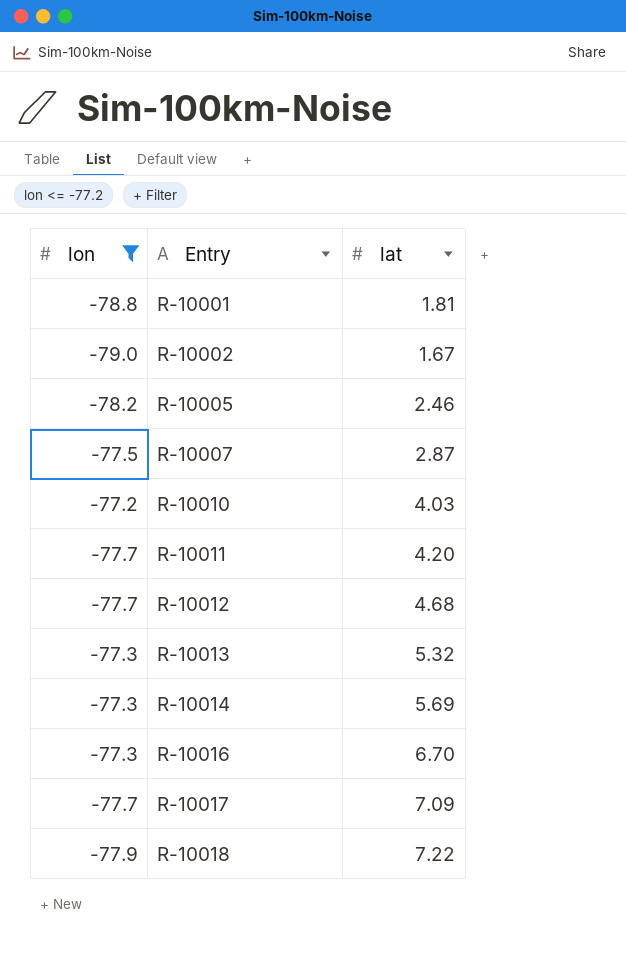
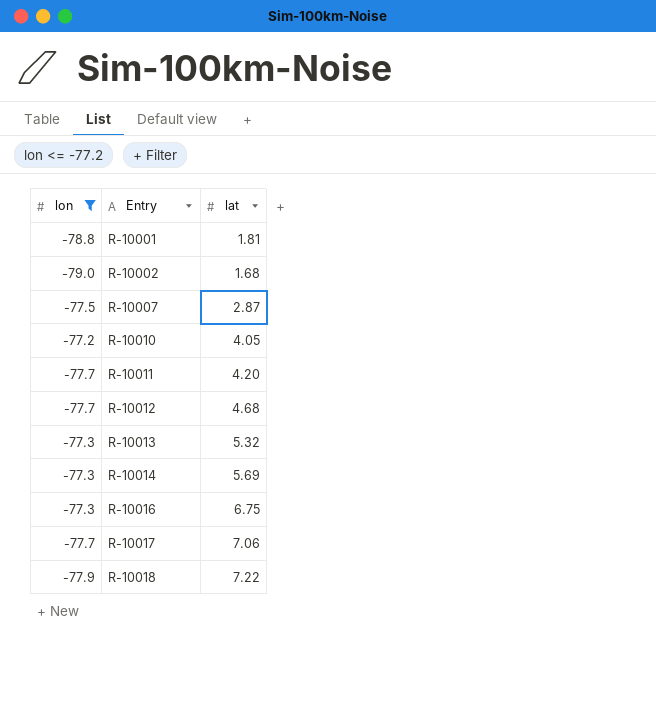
row R-10005: -78.2 | 2.46 -> none
R-10002 | lat: 1.67 -> 1.68
R-10010 | lat: 4.03 -> 4.05
R-10016 | lat: 6.70 -> 6.75
R-10017 | lat: 7.09 -> 7.06

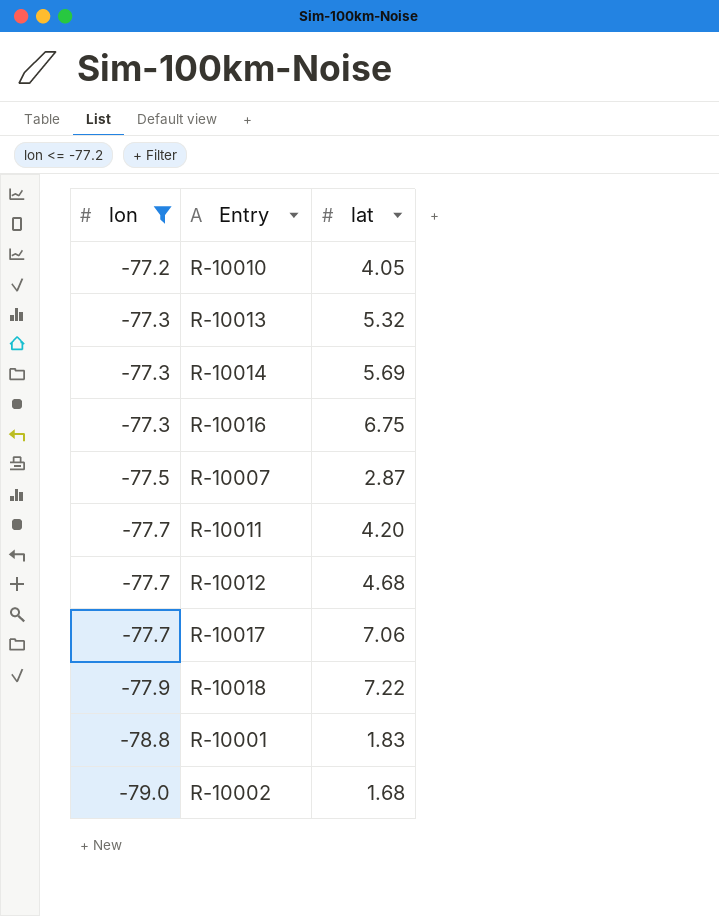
row order: Entry ascending -> lon descending
R-10001 | lat: 1.81 -> 1.83

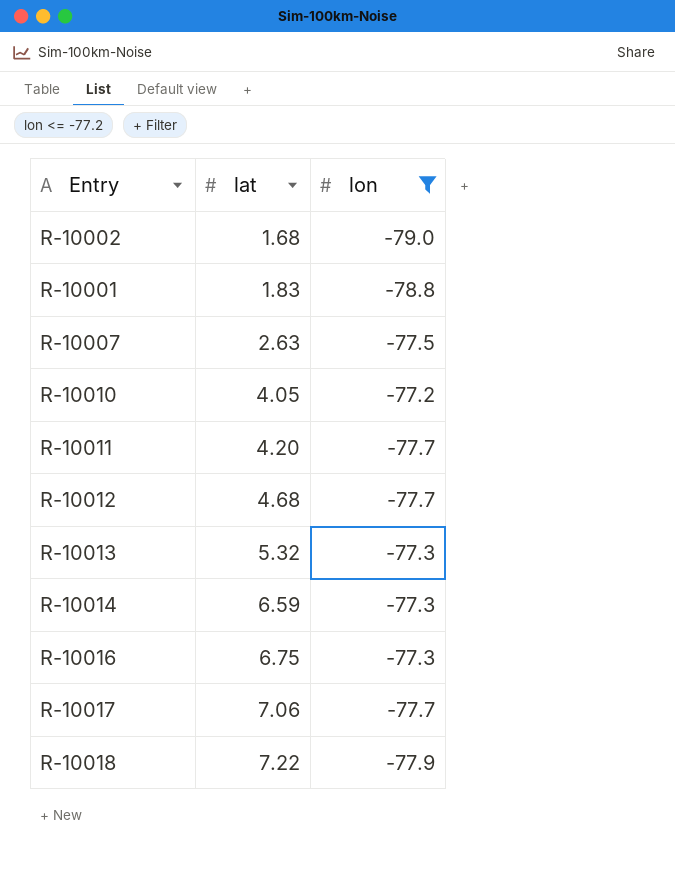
row order: lon descending -> lat ascending
column lon | position: 1 -> 3
R-10007 | lat: 2.87 -> 2.63
R-10014 | lat: 5.69 -> 6.59

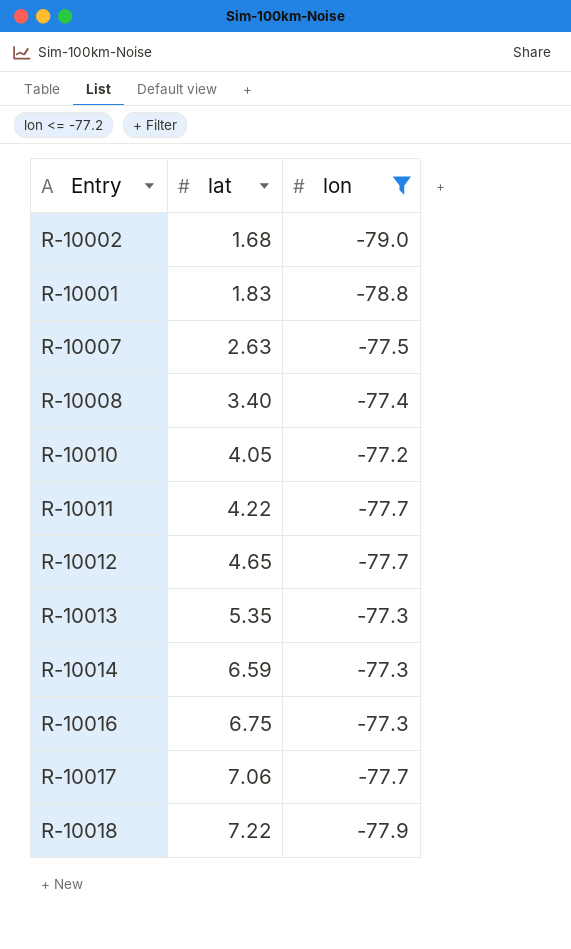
row R-10008: none -> 3.40 | -77.4
R-10011 | lat: 4.20 -> 4.22
R-10012 | lat: 4.68 -> 4.65
R-10013 | lat: 5.32 -> 5.35

